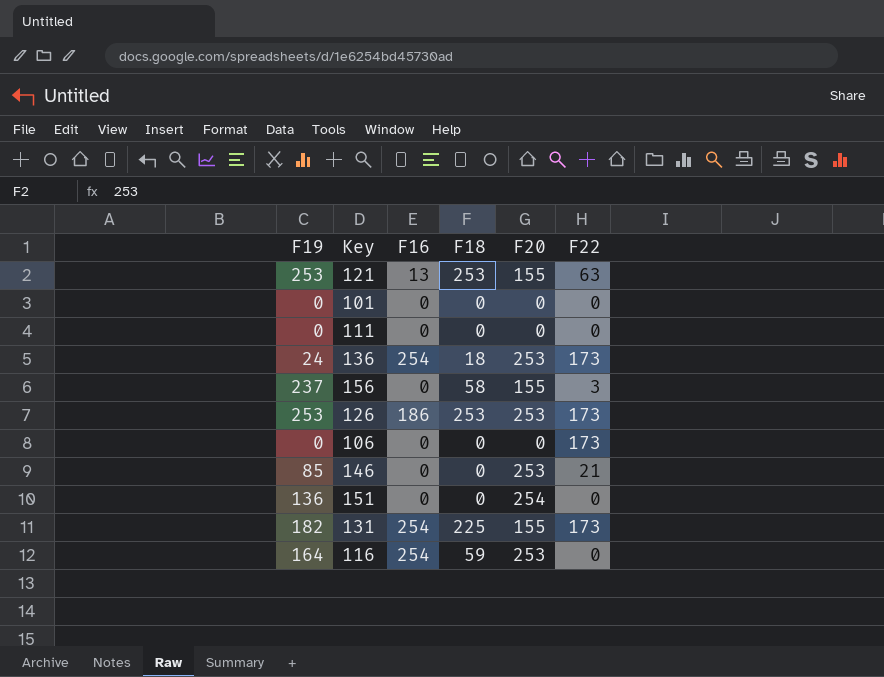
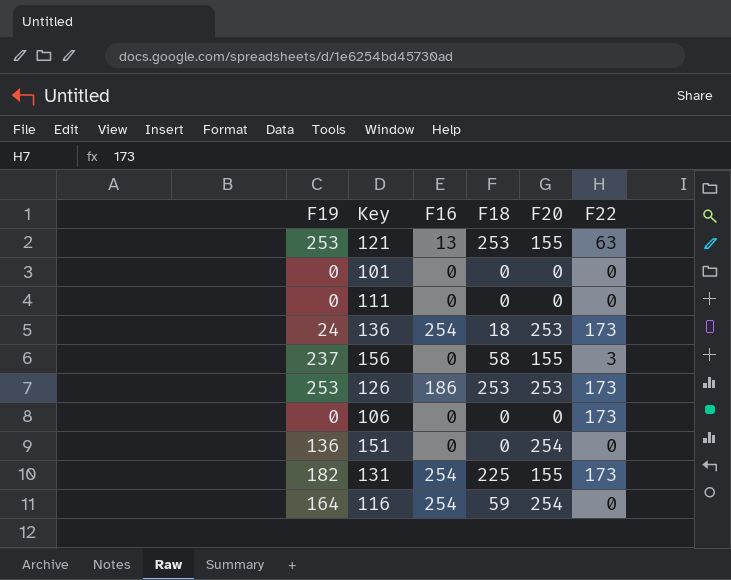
row 146: 85 | 0 | 0 | 253 | 21 -> none
116 | F20: 253 -> 254

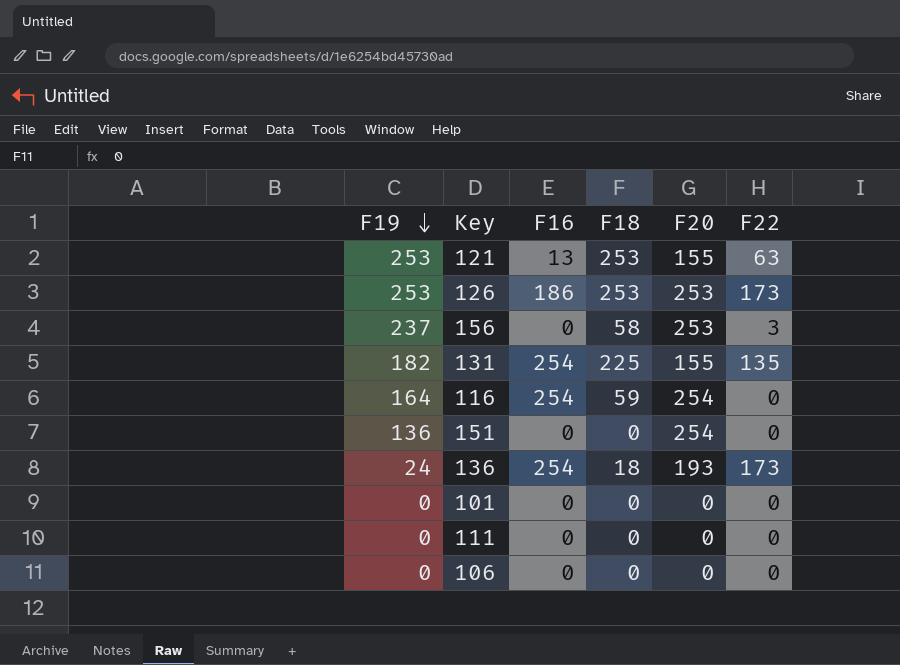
row order: none -> F19 descending
156 | F20: 155 -> 253
131 | F22: 173 -> 135
136 | F20: 253 -> 193
106 | F22: 173 -> 0

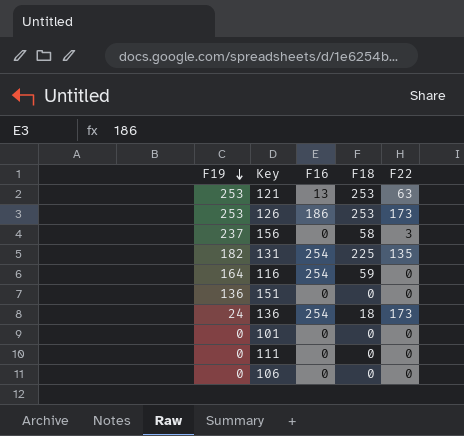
column F20 | position: 5 -> none

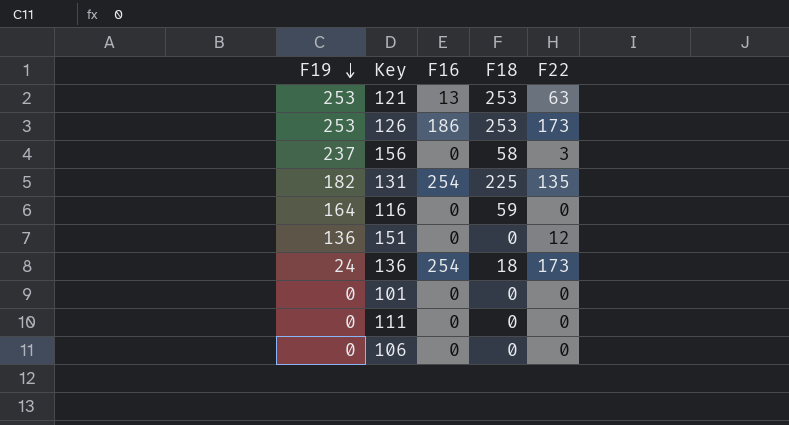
116 | F16: 254 -> 0
151 | F22: 0 -> 12

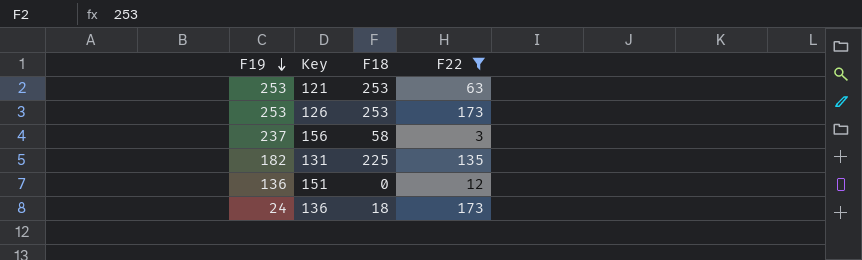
filter: none -> F22 != 0
column F16 | position: 3 -> none

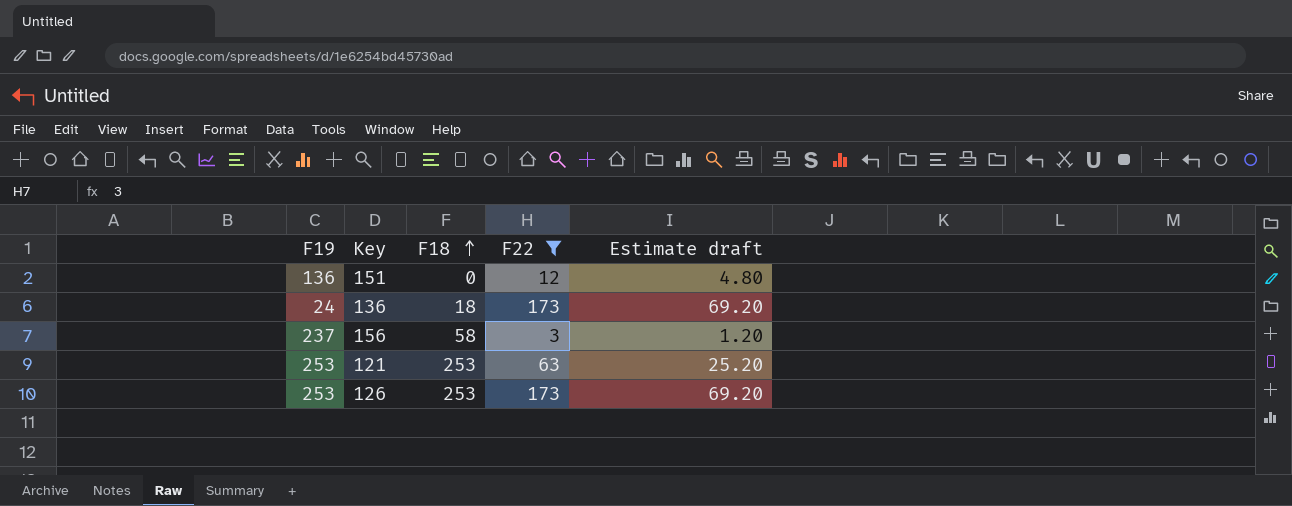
row order: F19 descending -> F18 ascending
column Estimate draft | formula: none -> [F22] * 0.4
row 131: 182 | 225 | 135 -> none

